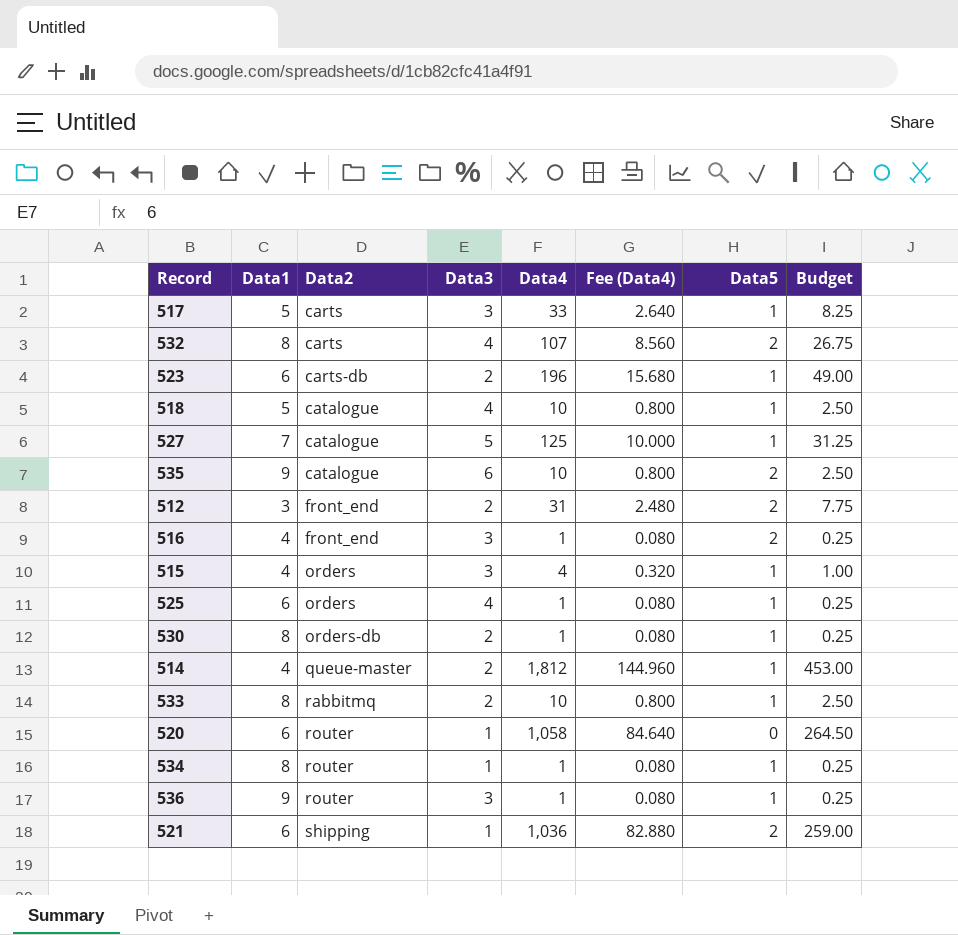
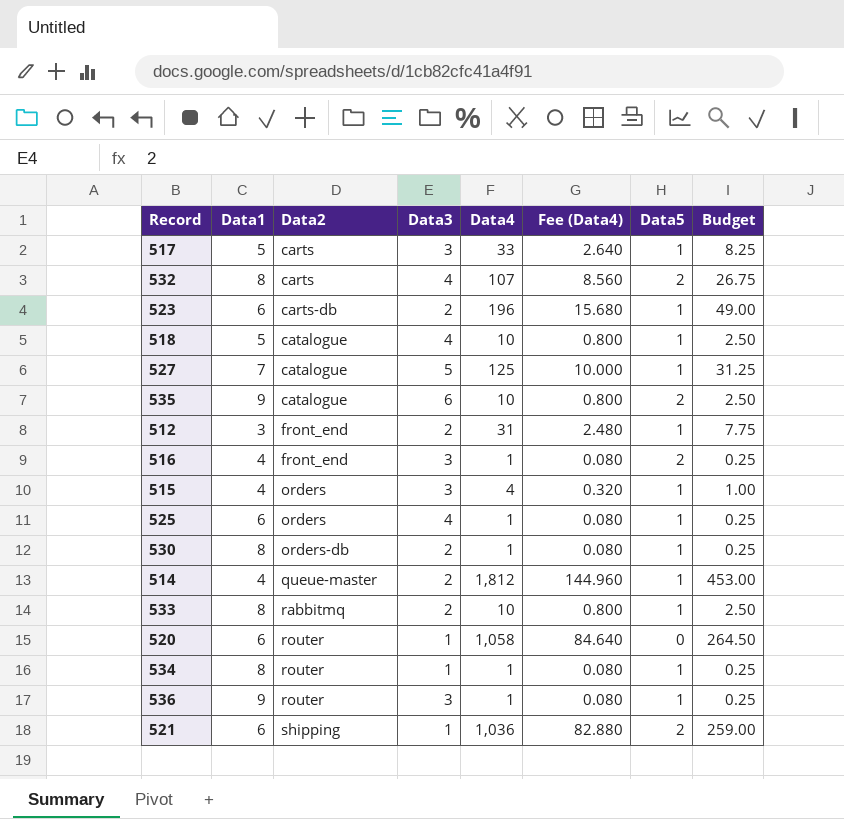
512 | Data5: 2 -> 1

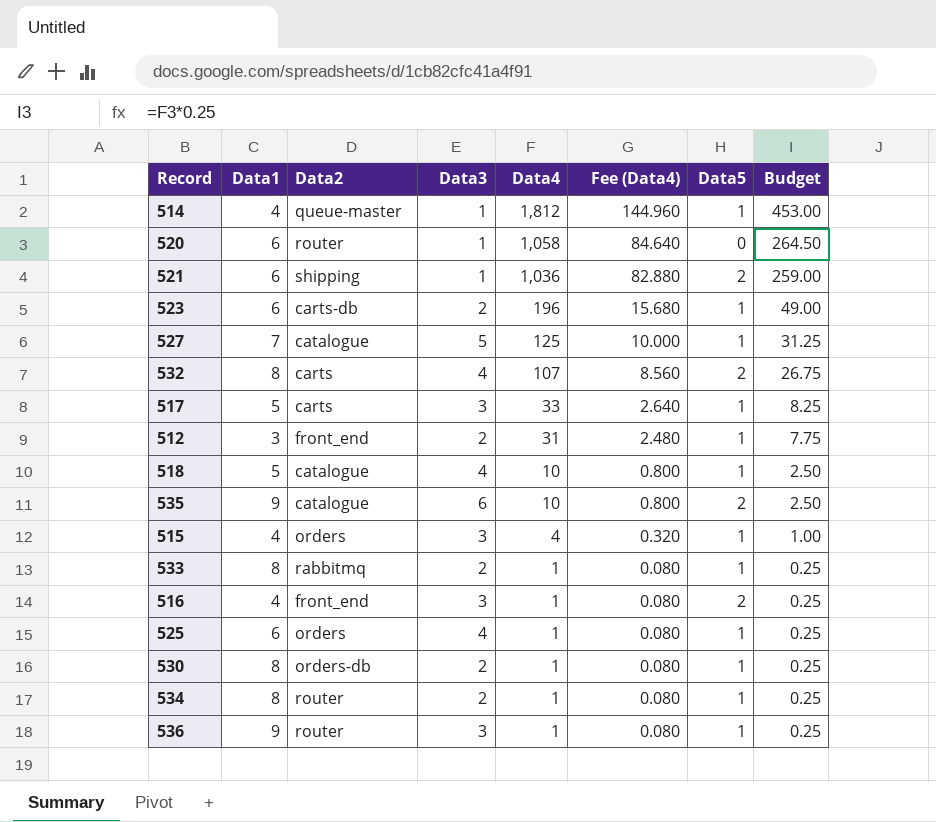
row order: Data2 ascending -> Data4 descending
514 | Data3: 2 -> 1
533 | Data4: 10 -> 1
533 | Fee (Data4): 0.800 -> 0.080
533 | Budget: 2.50 -> 0.25
534 | Data3: 1 -> 2

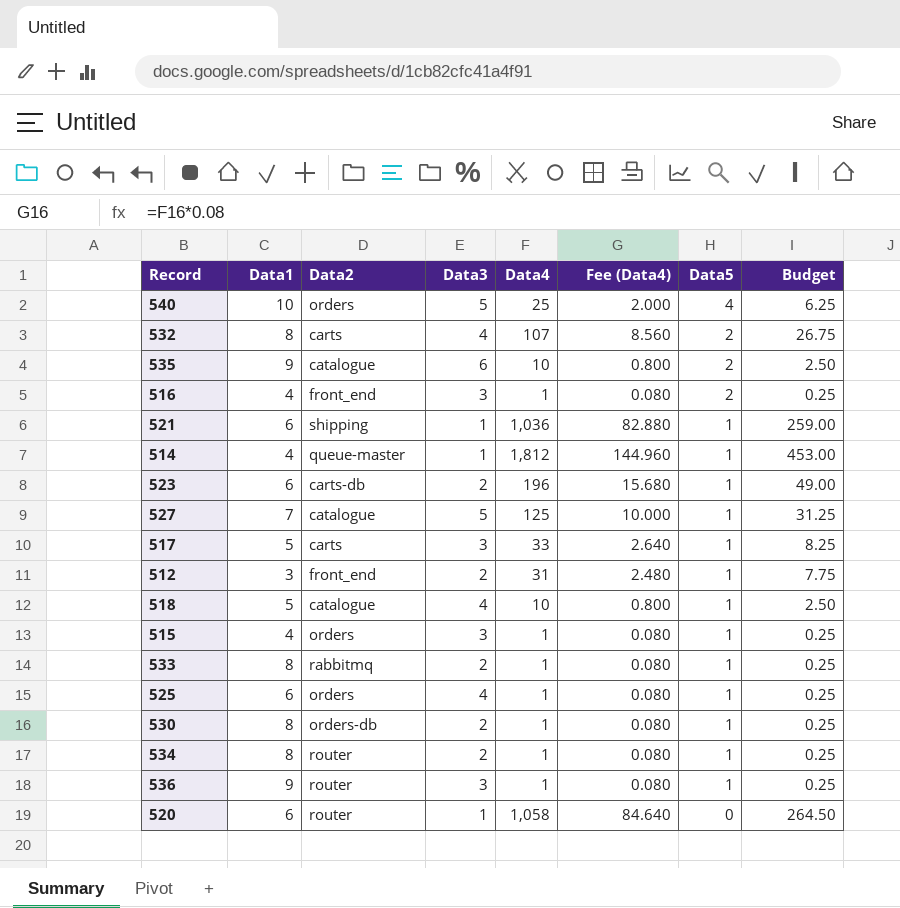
row order: Data4 descending -> Data5 descending
row 540: none -> 10 | orders | 5 | 25 | 2.000 | 4 | 6.25
521 | Data5: 2 -> 1
515 | Data4: 4 -> 1
515 | Fee (Data4): 0.320 -> 0.080
515 | Budget: 1.00 -> 0.25

